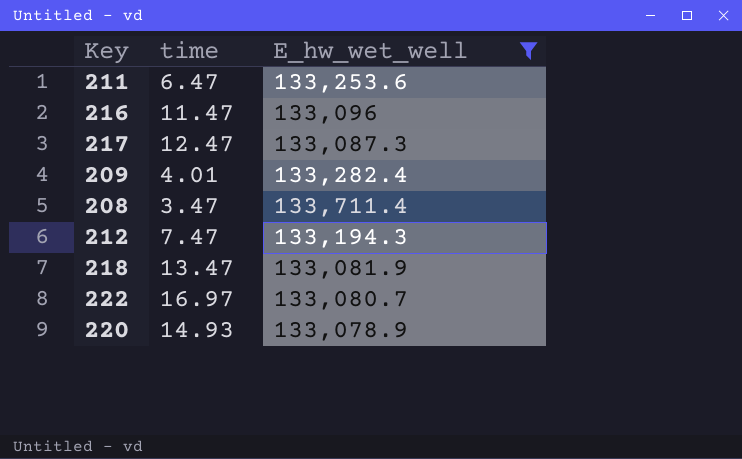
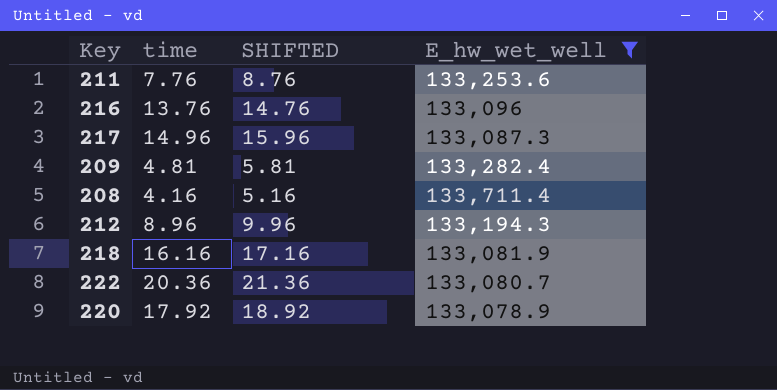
column SHIFTED | formula: none -> [time] + 1
211 | time: 6.47 -> 7.76
216 | time: 11.47 -> 13.76
217 | time: 12.47 -> 14.96
209 | time: 4.01 -> 4.81
208 | time: 3.47 -> 4.16
212 | time: 7.47 -> 8.96
218 | time: 13.47 -> 16.16
222 | time: 16.97 -> 20.36
220 | time: 14.93 -> 17.92

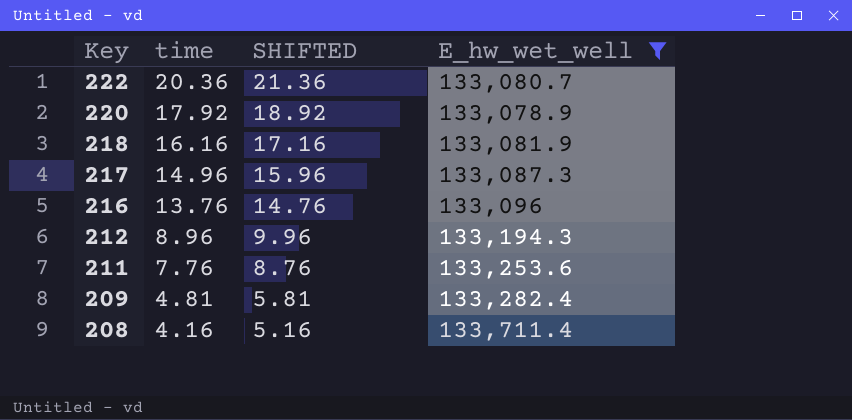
row order: none -> Key descending

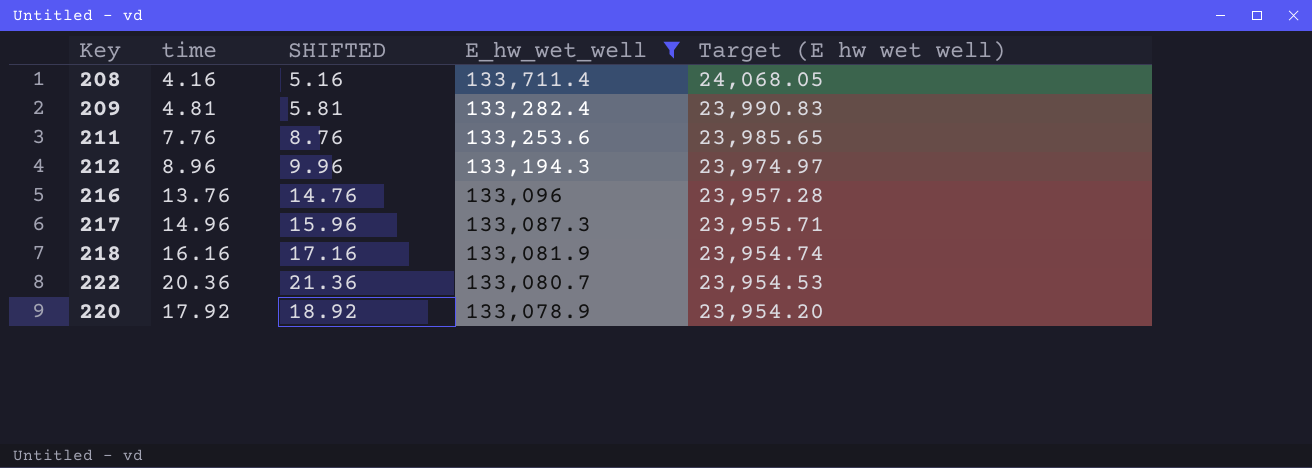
row order: Key descending -> E_hw_wet_well descending
column Target (E hw wet well) | formula: none -> [E_hw_wet_well] * 0.18

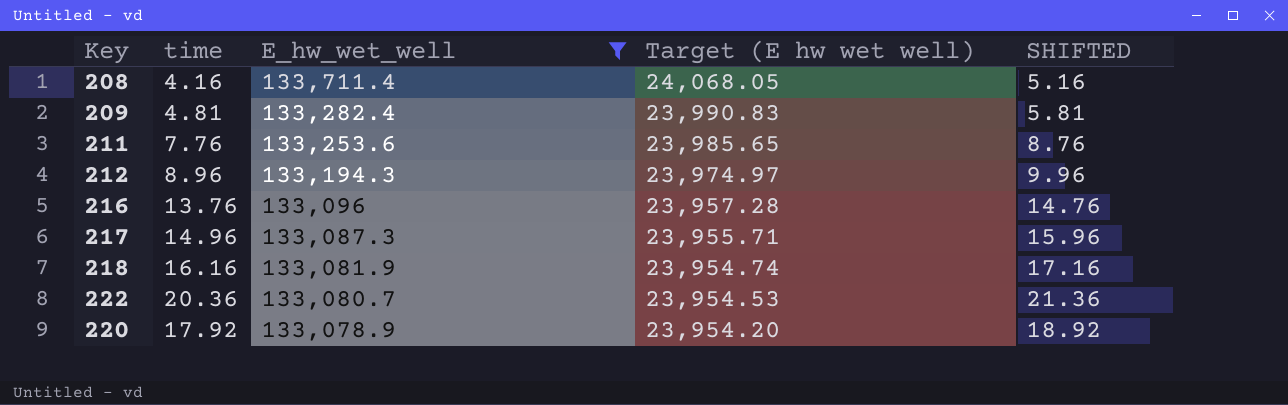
column SHIFTED | position: 3 -> 5

